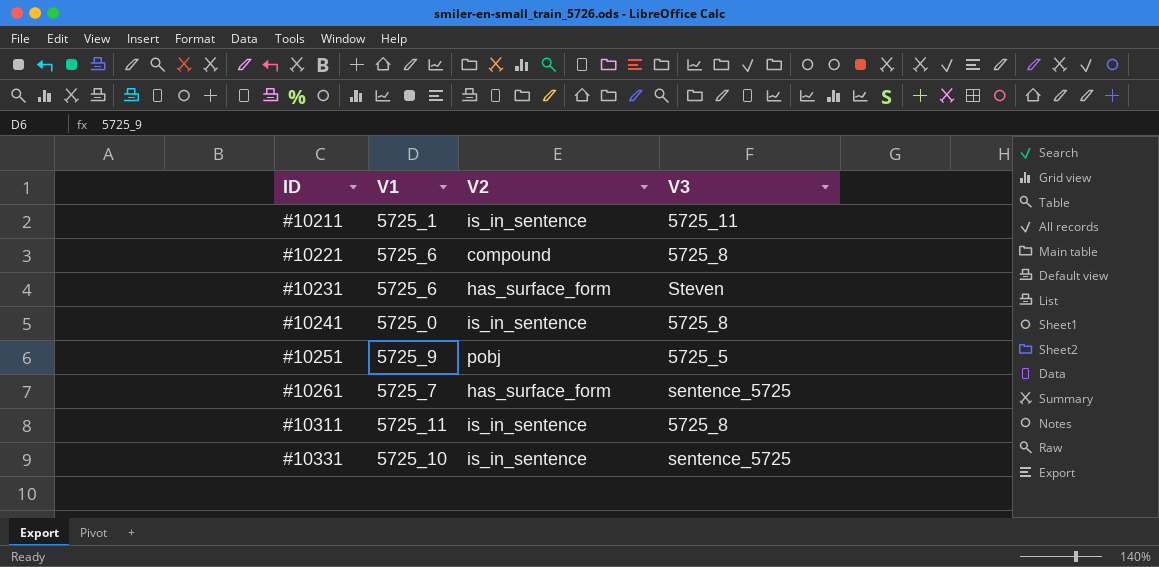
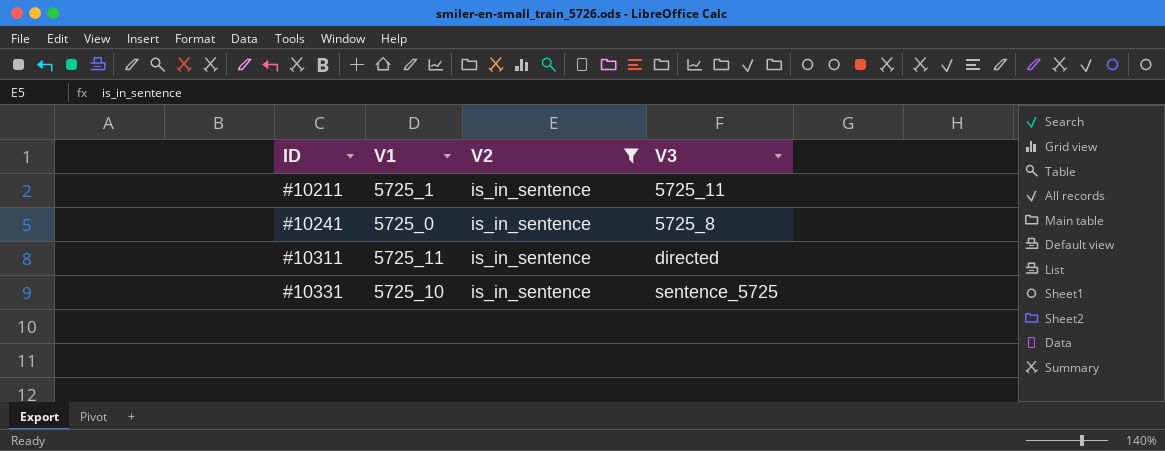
filter: none -> V2 = is_in_sentence
#10311 | V3: 5725_8 -> directed

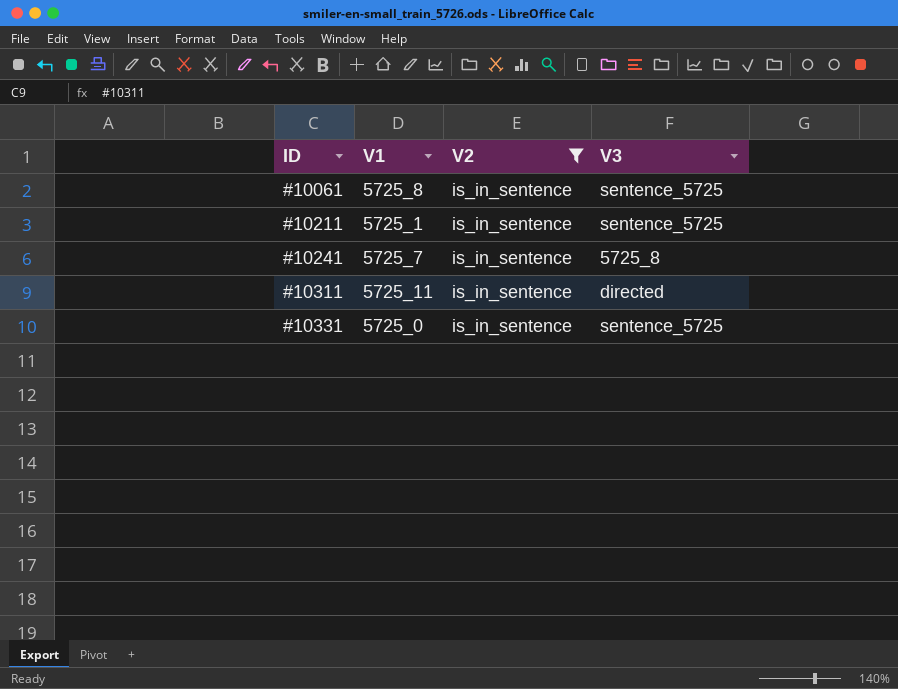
row #10061: none -> 5725_8 | is_in_sentence | sentence_5725
#10211 | V3: 5725_11 -> sentence_5725
#10241 | V1: 5725_0 -> 5725_7
#10331 | V1: 5725_10 -> 5725_0

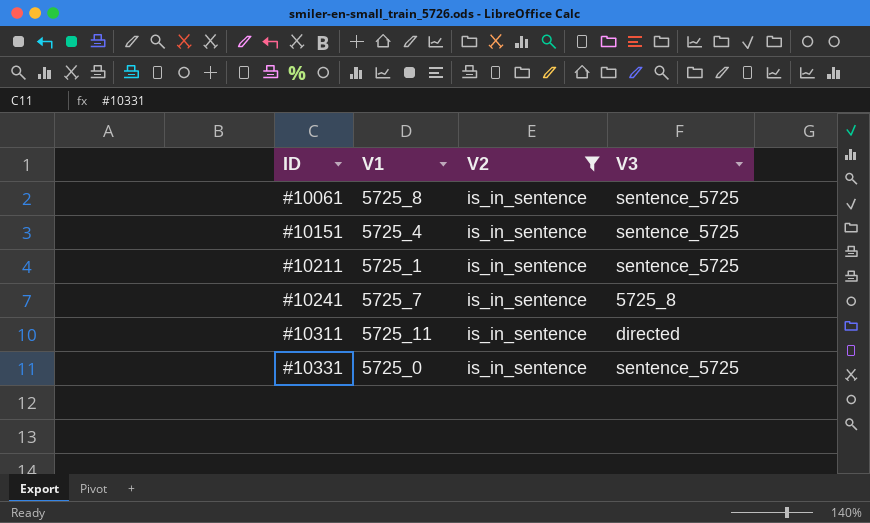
row #10151: none -> 5725_4 | is_in_sentence | sentence_5725

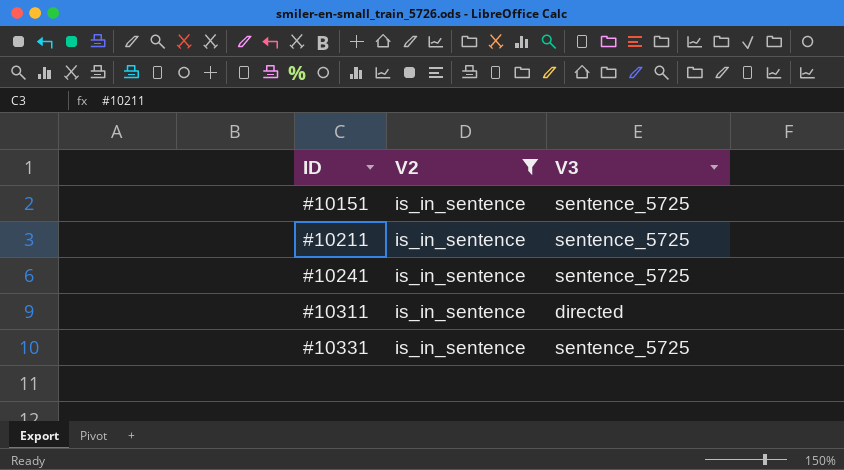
column V1 | position: 2 -> none
row #10061: 5725_8 | is_in_sentence | sentence_5725 -> none
#10241 | V3: 5725_8 -> sentence_5725

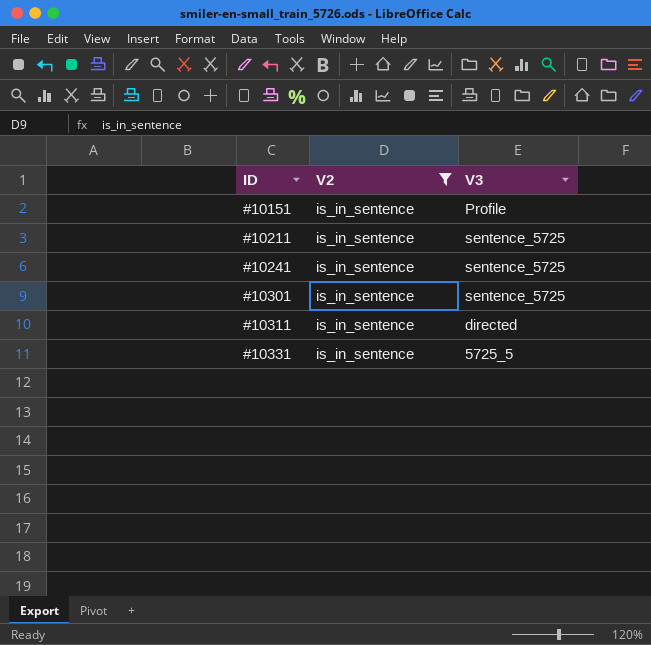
#10151 | V3: sentence_5725 -> Profile
row #10301: none -> is_in_sentence | sentence_5725
#10331 | V3: sentence_5725 -> 5725_5

